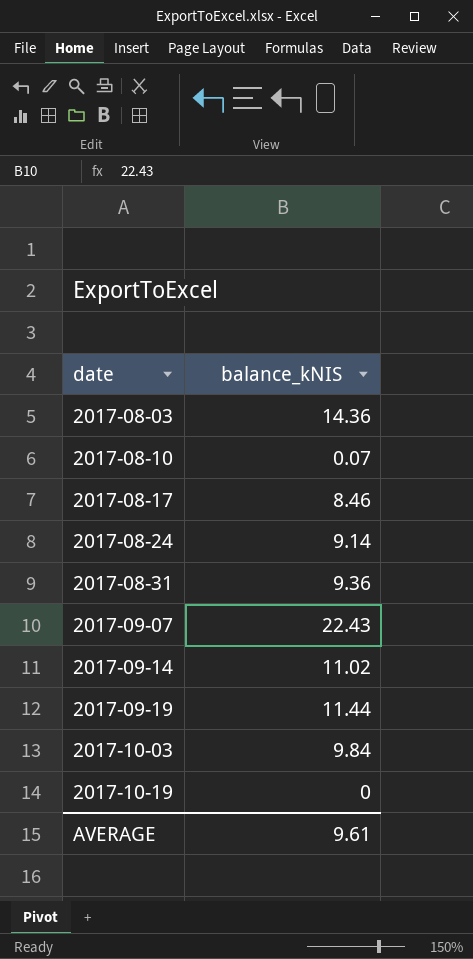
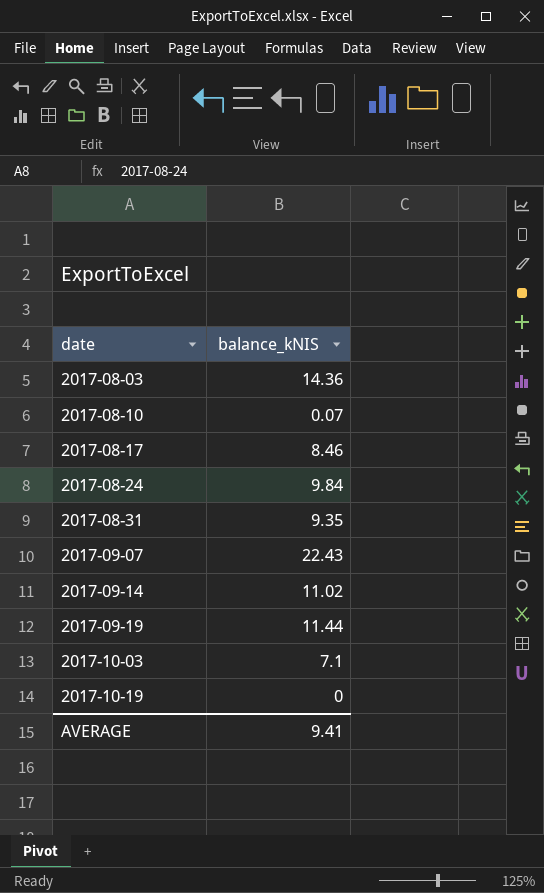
2017-08-24 | balance_kNIS: 9.14 -> 9.84
2017-08-31 | balance_kNIS: 9.36 -> 9.35
2017-10-03 | balance_kNIS: 9.84 -> 7.1
AVERAGE | balance_kNIS: 9.61 -> 9.41

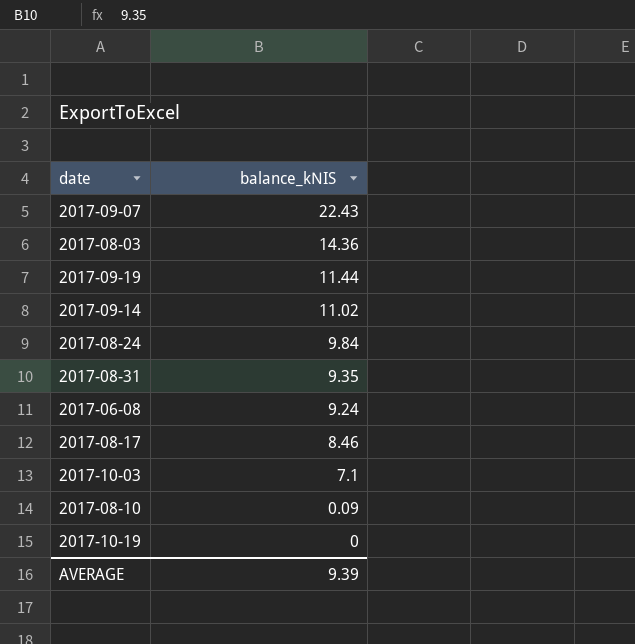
row order: date ascending -> balance_kNIS descending
row 2017-06-08: none -> 9.24
2017-08-10 | balance_kNIS: 0.07 -> 0.09
AVERAGE | balance_kNIS: 9.41 -> 9.39

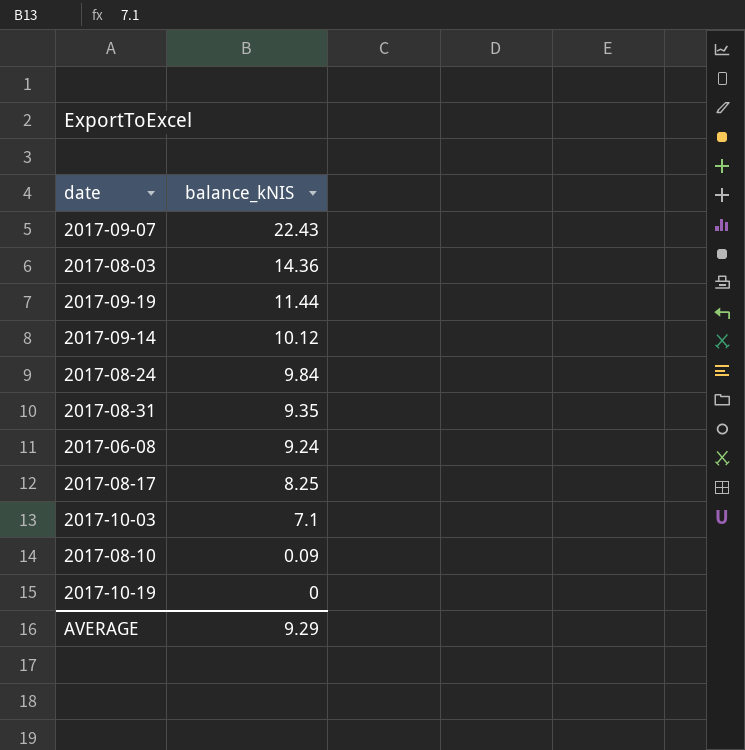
2017-09-14 | balance_kNIS: 11.02 -> 10.12
2017-08-17 | balance_kNIS: 8.46 -> 8.25
AVERAGE | balance_kNIS: 9.39 -> 9.29

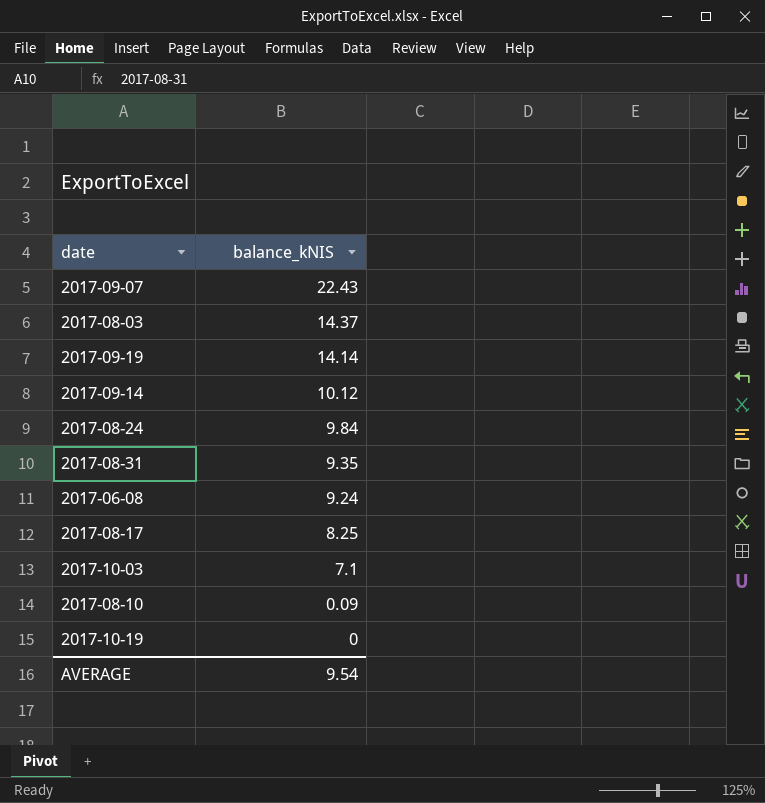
2017-08-03 | balance_kNIS: 14.36 -> 14.37
2017-09-19 | balance_kNIS: 11.44 -> 14.14
AVERAGE | balance_kNIS: 9.29 -> 9.54

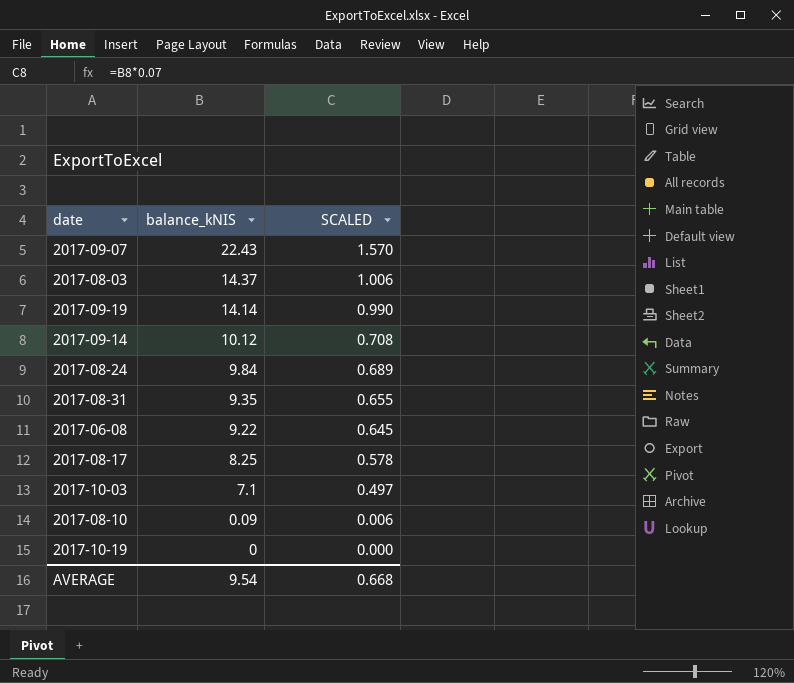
column SCALED | formula: none -> [balance_kNIS] * 0.07
2017-06-08 | balance_kNIS: 9.24 -> 9.22

